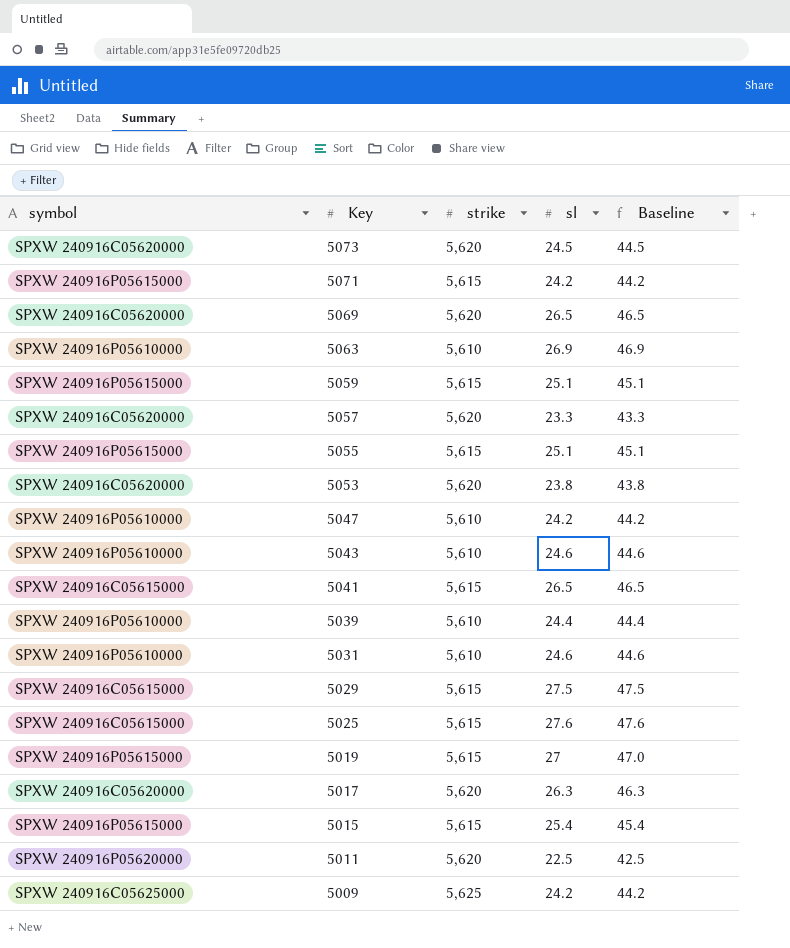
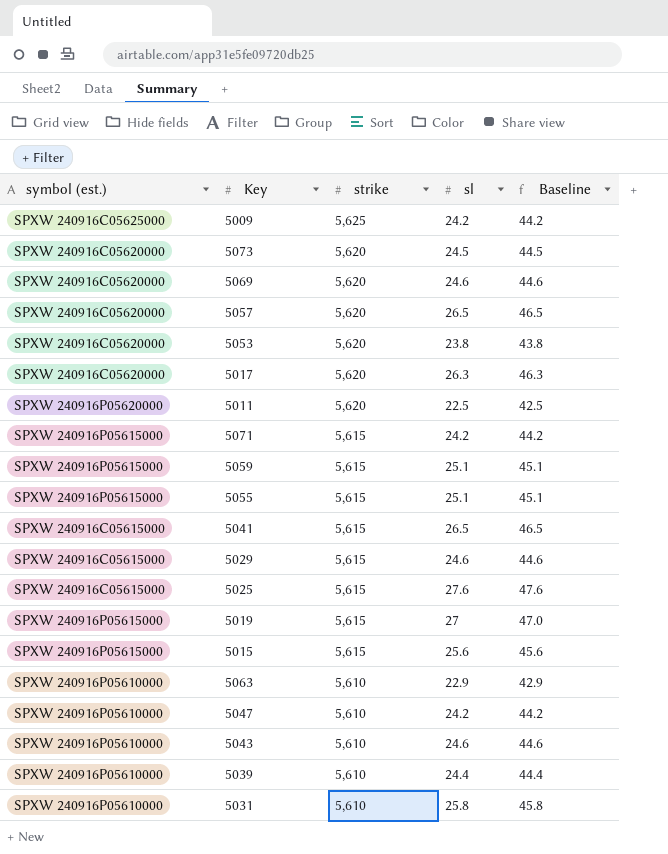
row order: Key descending -> strike descending
column name: symbol -> symbol (est.)
5069 | sl: 26.5 -> 24.6
5069 | Baseline: 46.5 -> 44.6
5057 | sl: 23.3 -> 26.5
5057 | Baseline: 43.3 -> 46.5
5029 | sl: 27.5 -> 24.6
5029 | Baseline: 47.5 -> 44.6
5015 | sl: 25.4 -> 25.6
5015 | Baseline: 45.4 -> 45.6
5063 | sl: 26.9 -> 22.9
5063 | Baseline: 46.9 -> 42.9
5031 | sl: 24.6 -> 25.8
5031 | Baseline: 44.6 -> 45.8

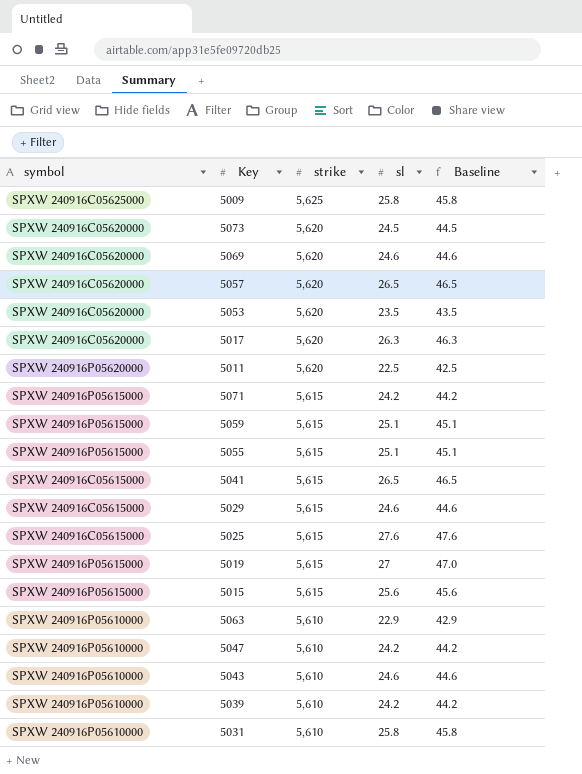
column name: symbol (est.) -> symbol
5009 | sl: 24.2 -> 25.8
5009 | Baseline: 44.2 -> 45.8
5053 | sl: 23.8 -> 23.5
5053 | Baseline: 43.8 -> 43.5
5039 | sl: 24.4 -> 24.2
5039 | Baseline: 44.4 -> 44.2

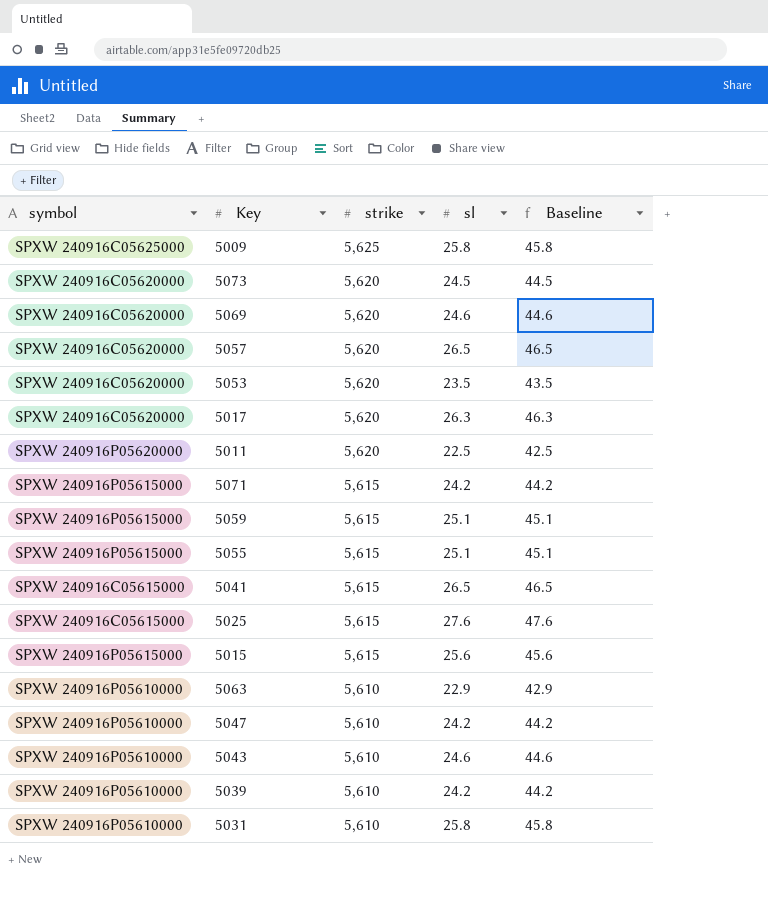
row 5029: SPXW 240916C05615000 | 5,615 | 24.6 | 44.6 -> none
row 5019: SPXW 240916P05615000 | 5,615 | 27 | 47.0 -> none

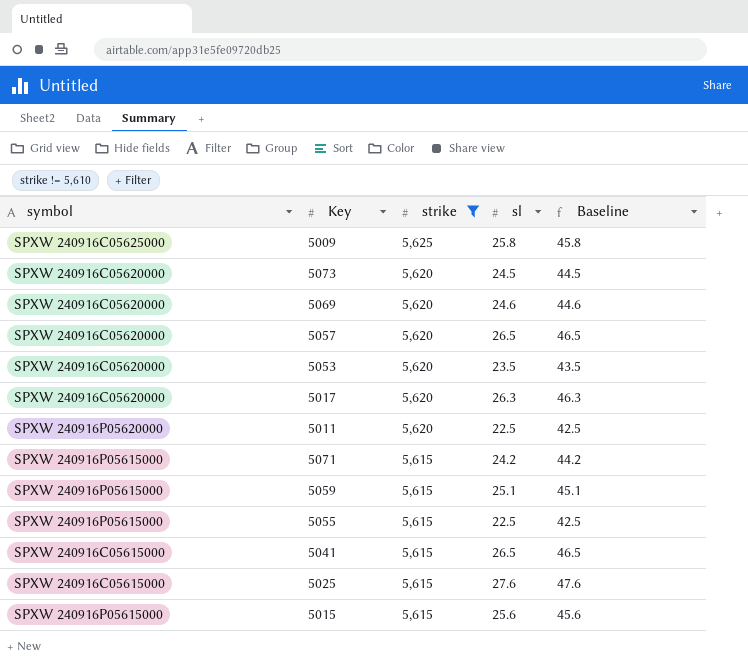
filter: none -> strike != 5,610
5055 | sl: 25.1 -> 22.5
5055 | Baseline: 45.1 -> 42.5

